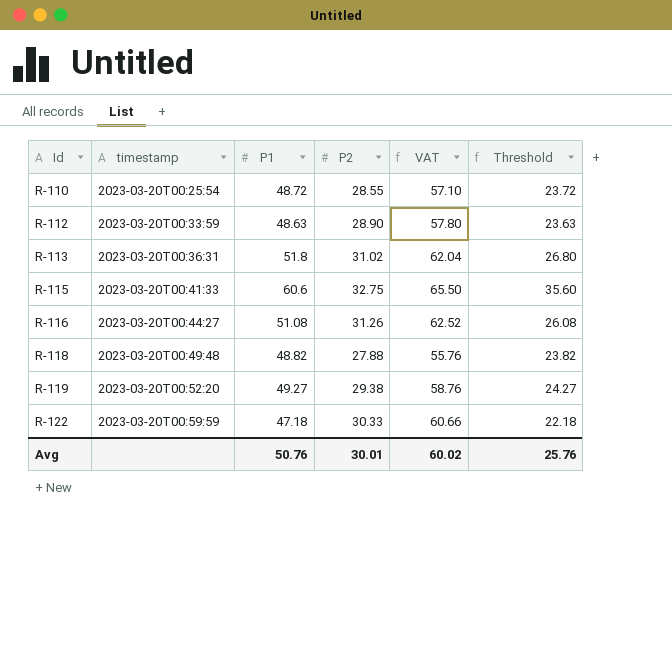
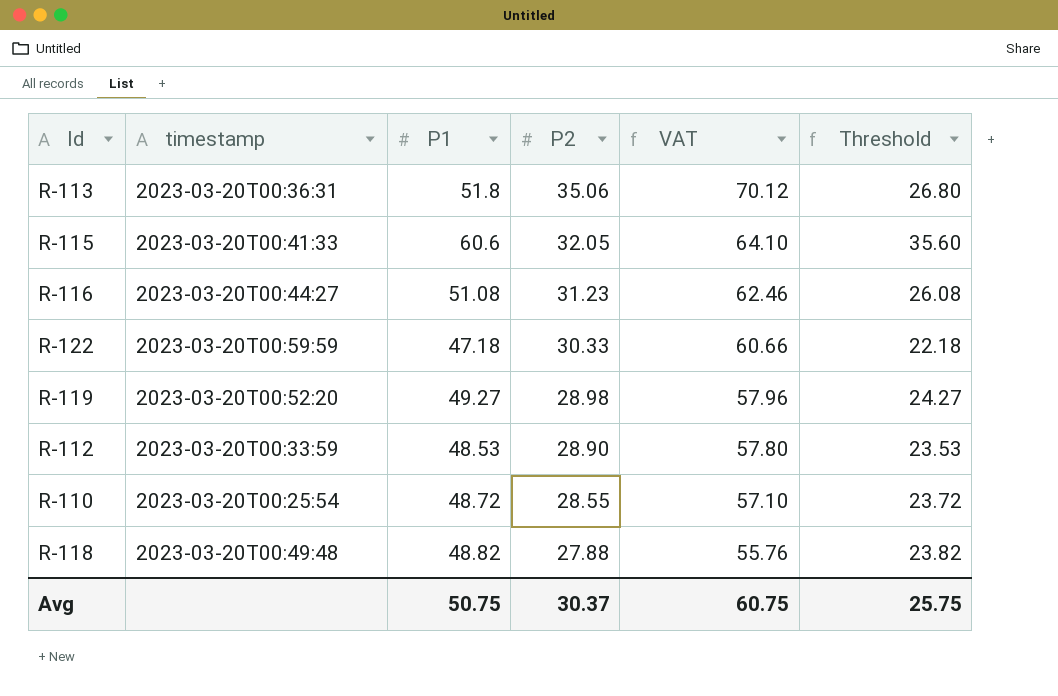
row order: Id ascending -> P2 descending
R-113 | P2: 31.02 -> 35.06
R-113 | VAT: 62.04 -> 70.12
R-115 | P2: 32.75 -> 32.05
R-115 | VAT: 65.50 -> 64.10
R-116 | P2: 31.26 -> 31.23
R-116 | VAT: 62.52 -> 62.46
R-119 | P2: 29.38 -> 28.98
R-119 | VAT: 58.76 -> 57.96
R-112 | P1: 48.63 -> 48.53
R-112 | Threshold: 23.63 -> 23.53
Avg | P1: 50.76 -> 50.75
Avg | P2: 30.01 -> 30.37
Avg | VAT: 60.02 -> 60.75
Avg | Threshold: 25.76 -> 25.75

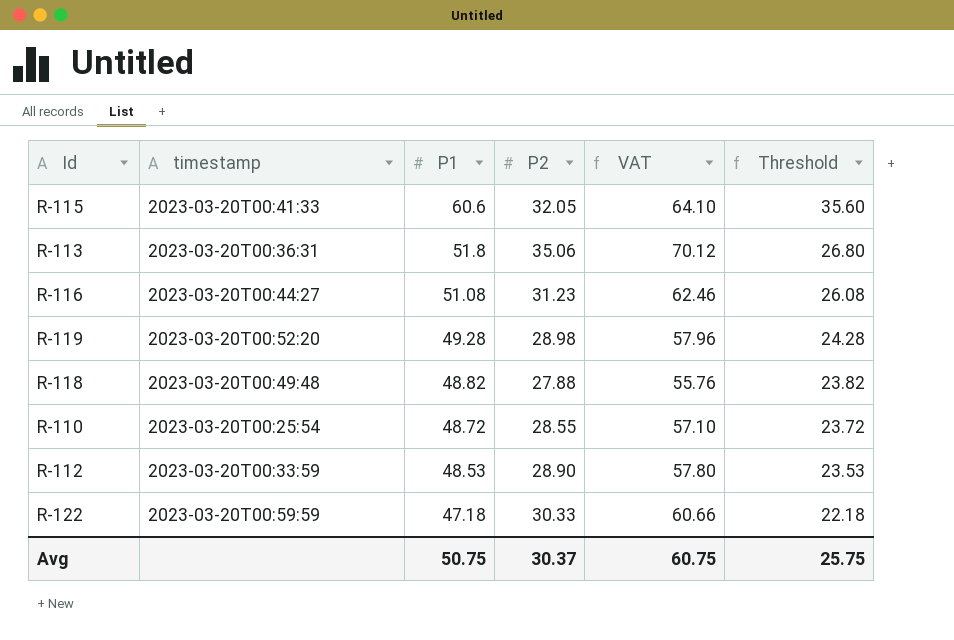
row order: P2 descending -> P1 descending
R-119 | P1: 49.27 -> 49.28
R-119 | Threshold: 24.27 -> 24.28

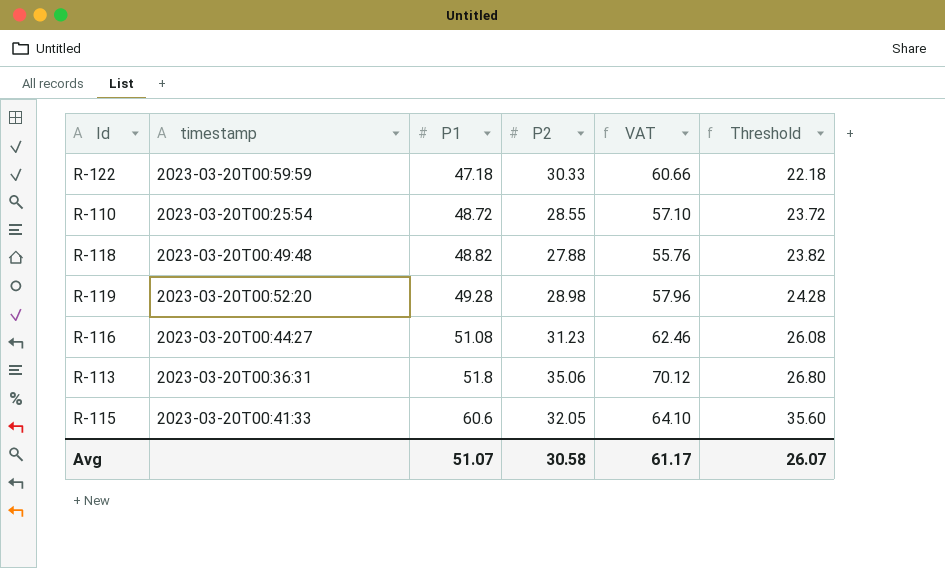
row order: P1 descending -> P1 ascending
row R-112: 2023-03-20T00:33:59 | 48.53 | 28.90 | 57.80 | 23.53 -> none
Avg | P1: 50.75 -> 51.07
Avg | P2: 30.37 -> 30.58
Avg | VAT: 60.75 -> 61.17
Avg | Threshold: 25.75 -> 26.07

